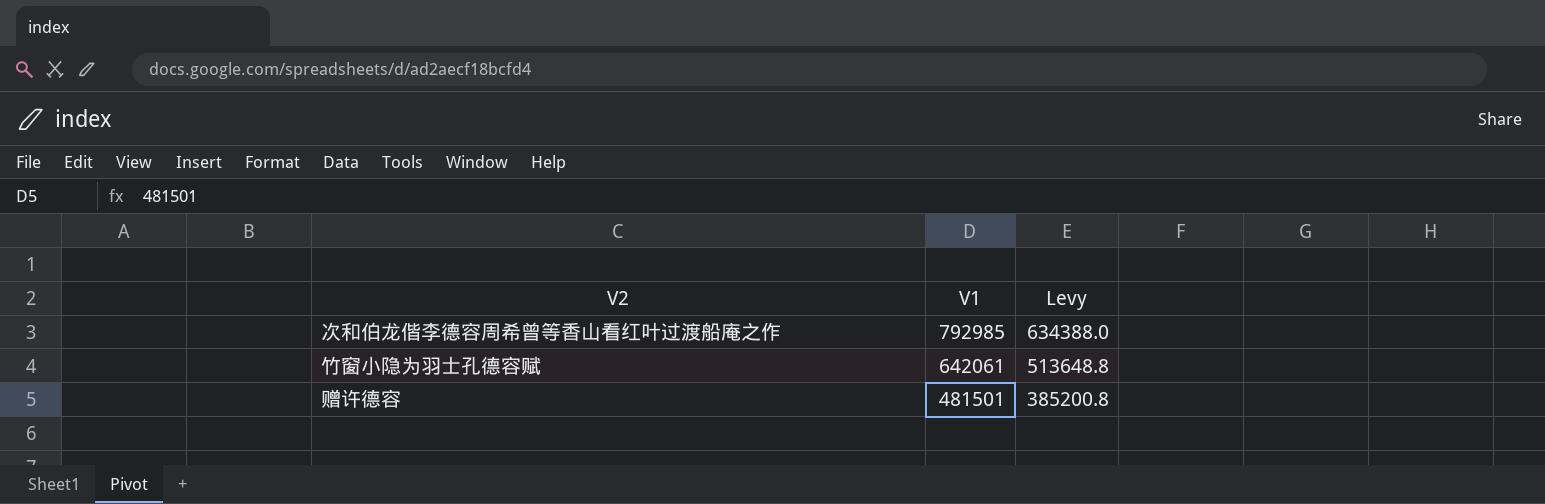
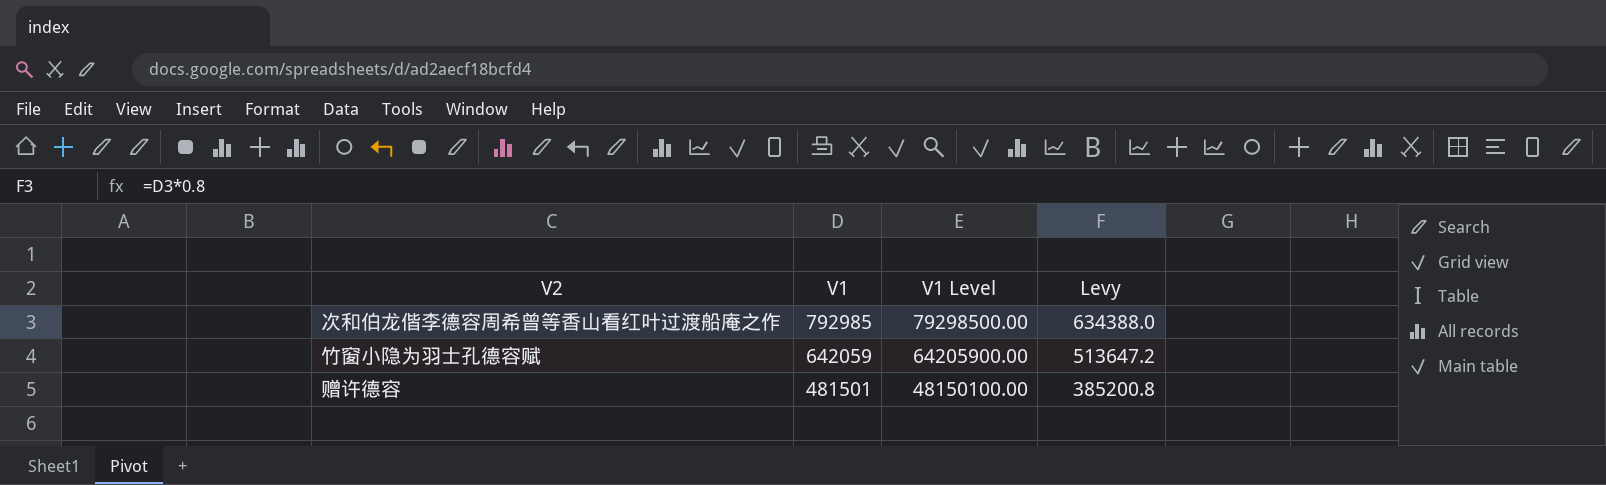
column V1 Level | formula: none -> [V1] * 100
竹窗小隐为羽士孔德容赋 | V1: 642061 -> 642059
竹窗小隐为羽士孔德容赋 | Levy: 513648.8 -> 513647.2

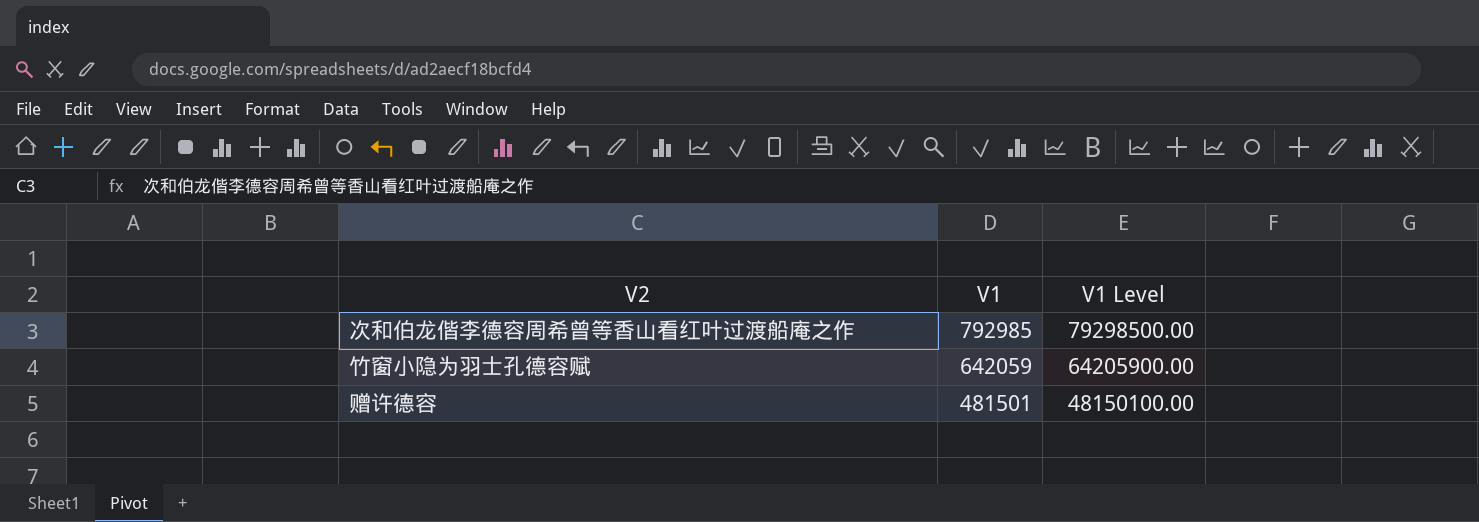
column Levy | formula: [V1] * 0.8 -> none

